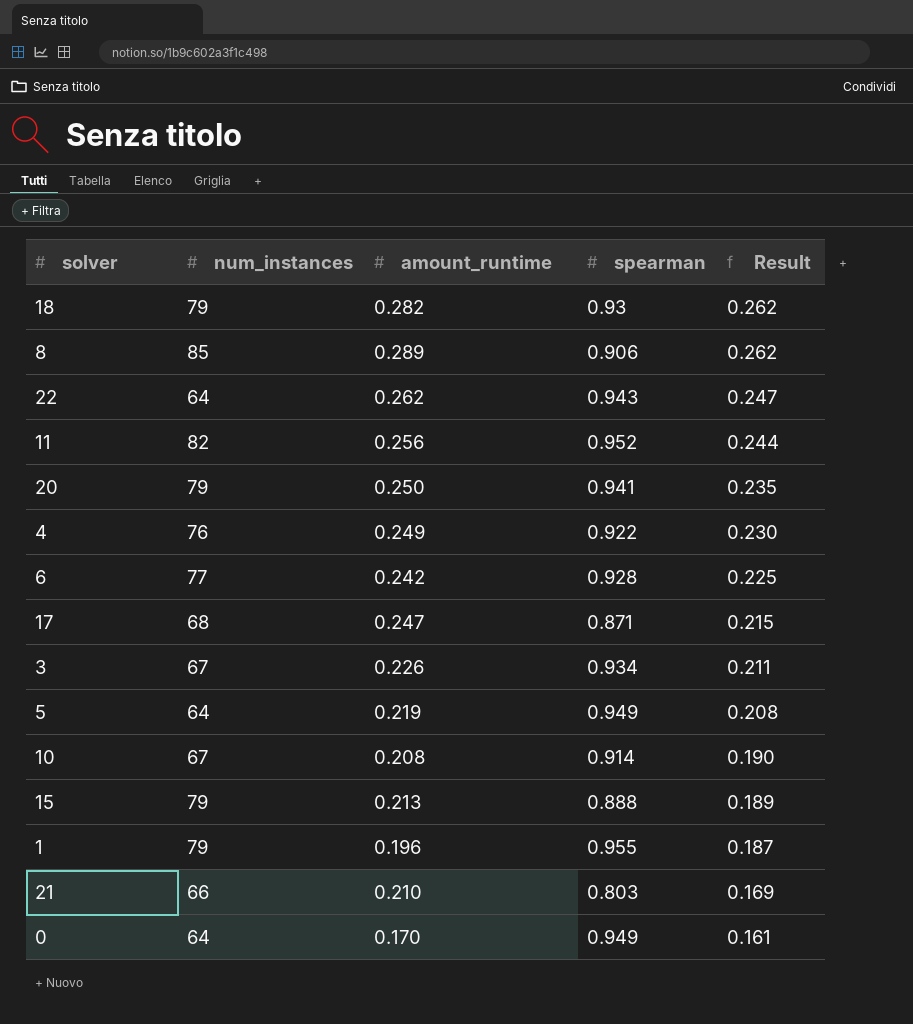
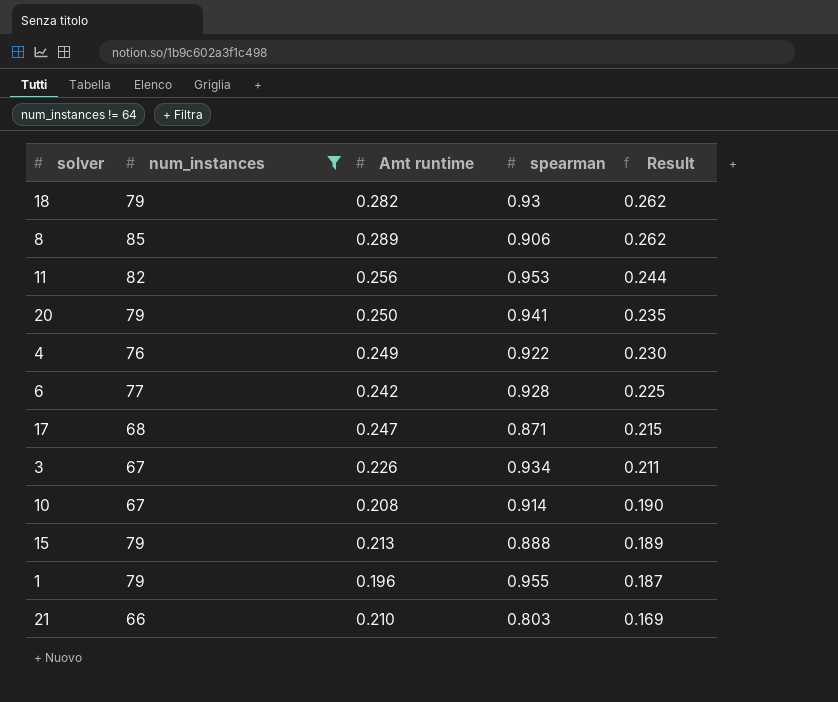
filter: none -> num_instances != 64
column name: amount_runtime -> Amt runtime
11 | spearman: 0.952 -> 0.953

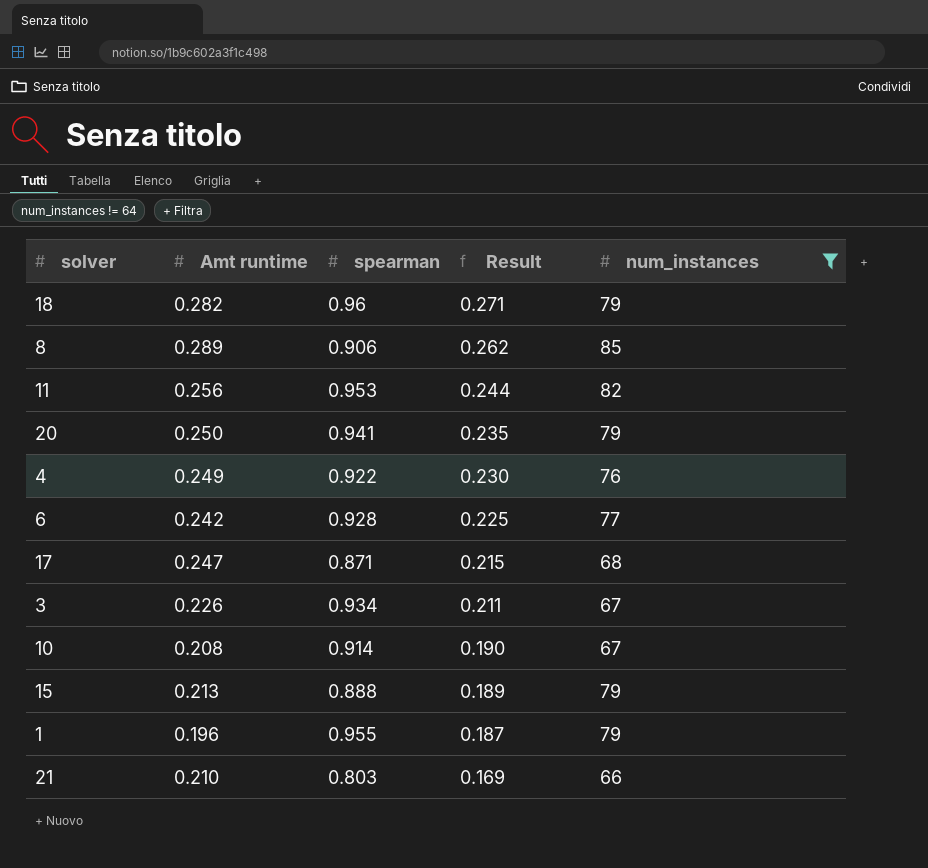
column num_instances | position: 2 -> 5
18 | spearman: 0.93 -> 0.96
18 | Result: 0.262 -> 0.271

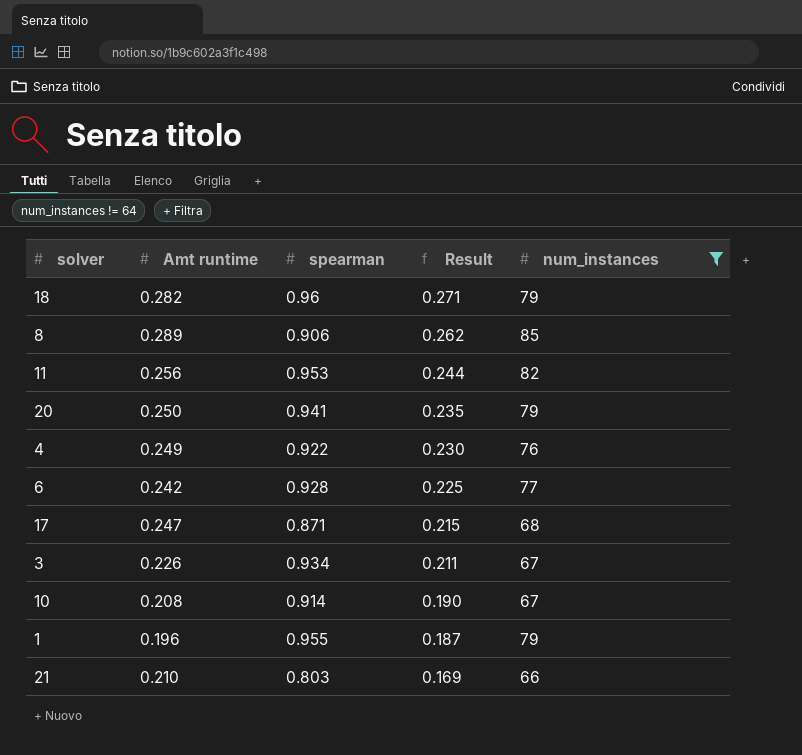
row 15: 0.213 | 0.888 | 0.189 | 79 -> none

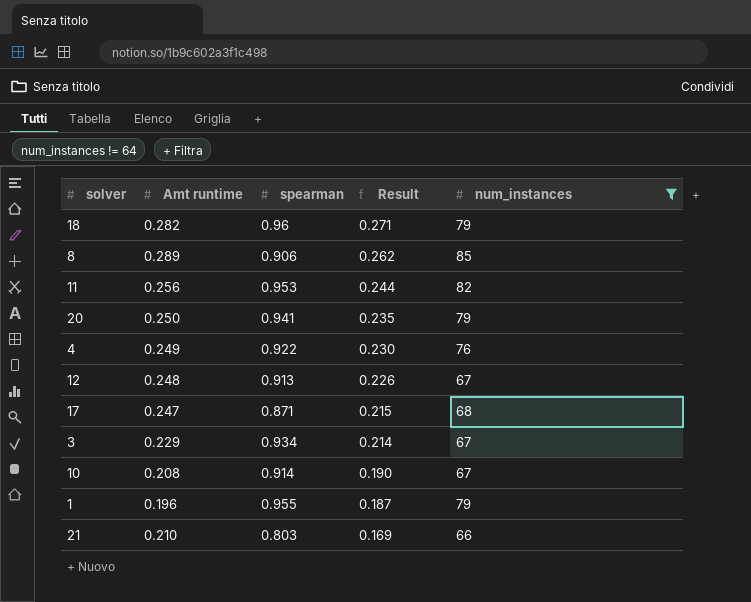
row 6: 0.242 | 0.928 | 0.225 | 77 -> none
row 12: none -> 0.248 | 0.913 | 0.226 | 67
3 | Amt runtime: 0.226 -> 0.229
3 | Result: 0.211 -> 0.214

